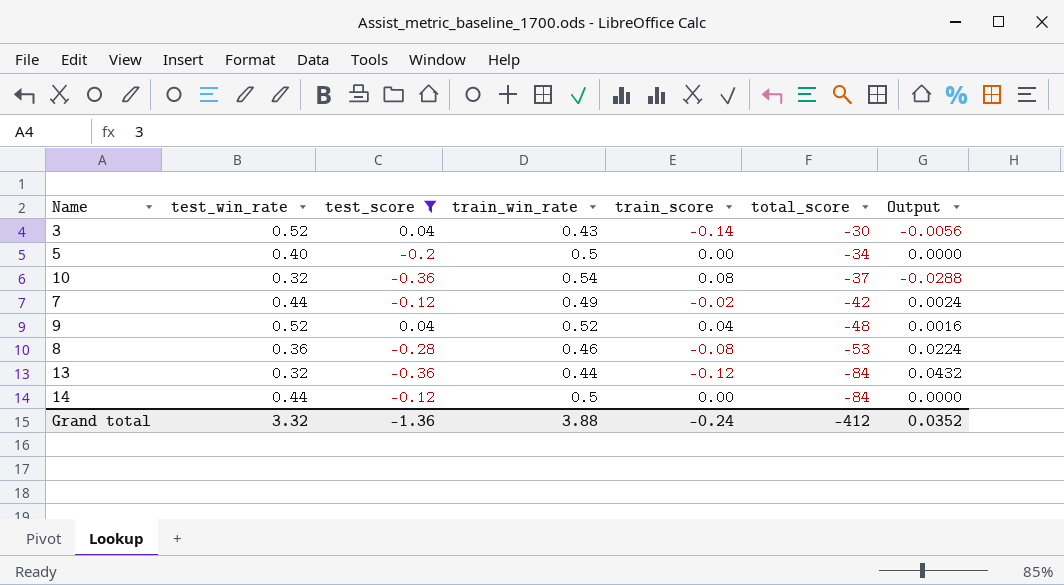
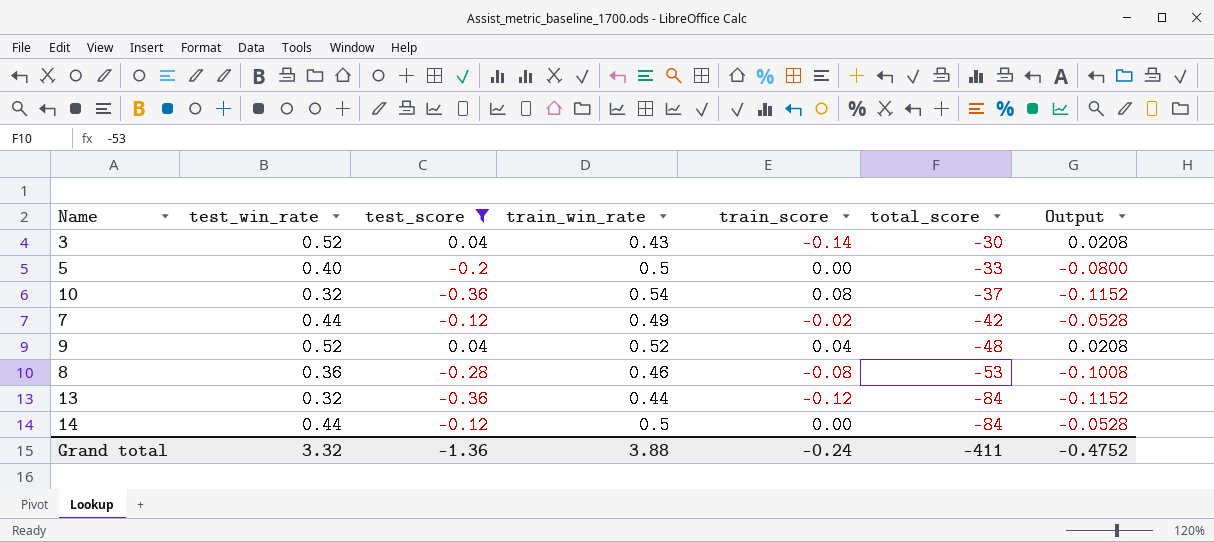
column Output | formula: [test_score] * [train_score] -> [test_win_rate] * [test_score]
5 | total_score: -34 -> -33
Grand total | total_score: -412 -> -411
Grand total | Output: 0.0352 -> -0.4752

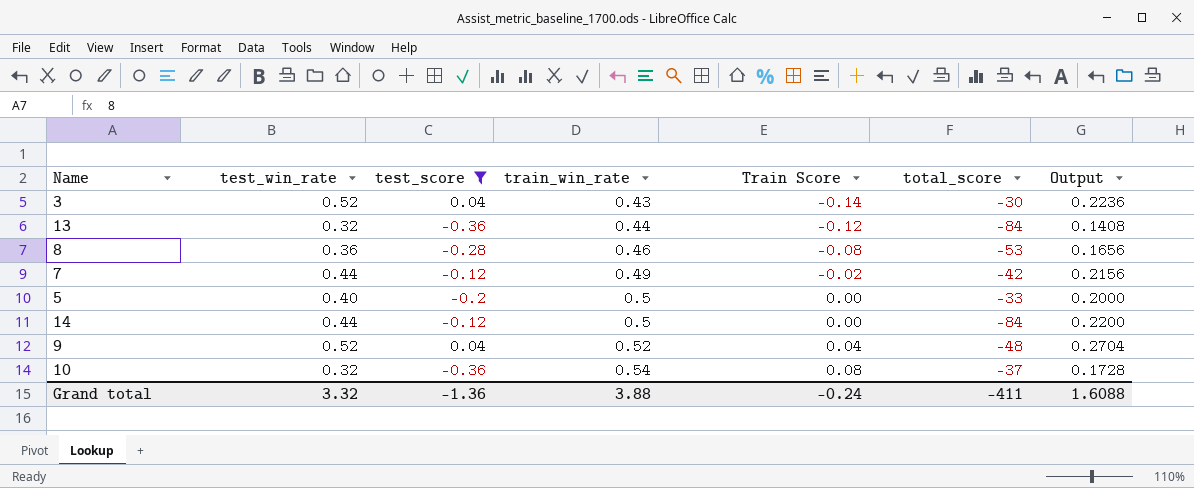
row order: total_score descending -> train_win_rate ascending
column name: train_score -> Train Score
column Output | formula: [test_win_rate] * [test_score] -> [test_win_rate] * [train_win_rate]
Grand total | Output: -0.4752 -> 1.6088

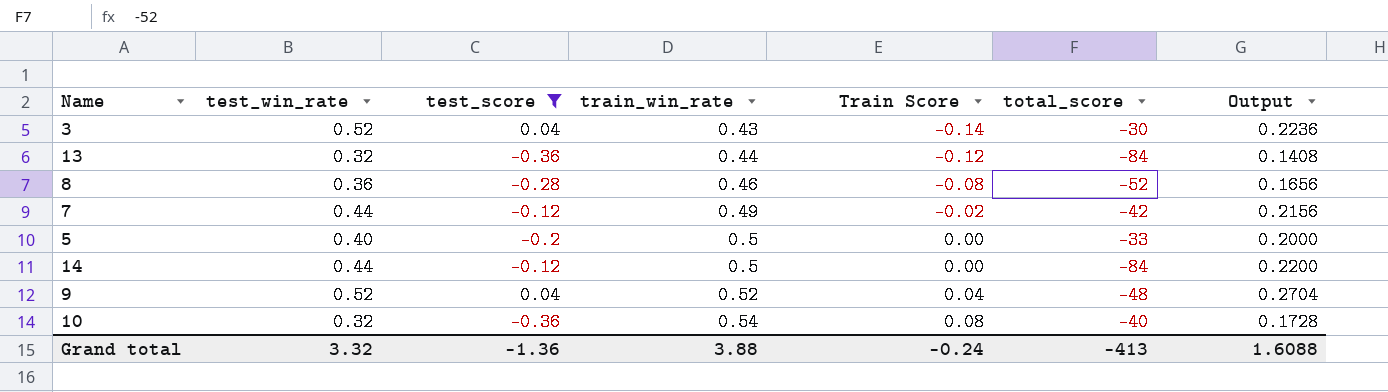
8 | total_score: -53 -> -52
10 | total_score: -37 -> -40
Grand total | total_score: -411 -> -413

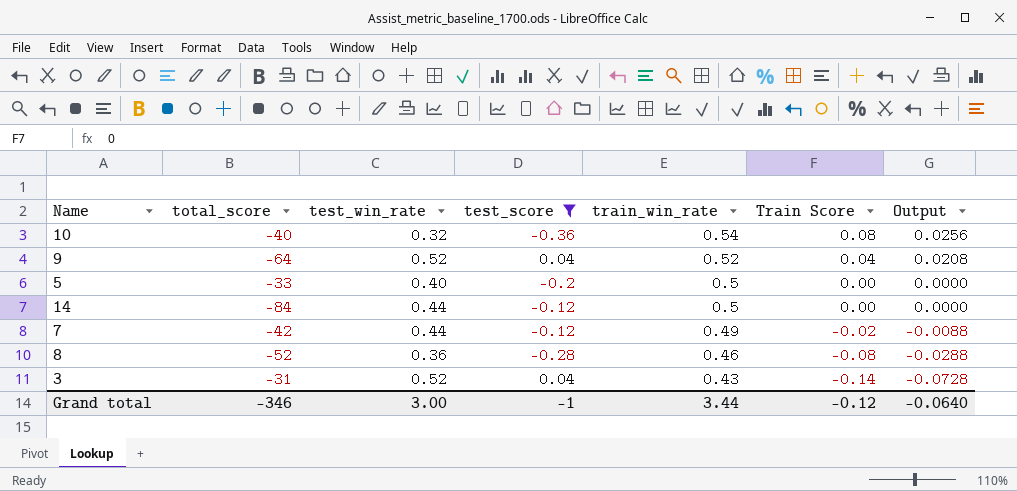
row order: train_win_rate ascending -> train_win_rate descending
column total_score | position: 6 -> 2
column Output | formula: [test_win_rate] * [train_win_rate] -> [test_win_rate] * [Train Score]
row 13: 0.32 | -0.36 | 0.44 | -0.12 | -84 | 0.1408 -> none
9 | total_score: -48 -> -64
3 | total_score: -30 -> -31
Grand total | total_score: -413 -> -346
Grand total | test_win_rate: 3.32 -> 3.00
Grand total | test_score: -1.36 -> -1
Grand total | train_win_rate: 3.88 -> 3.44
Grand total | Train Score: -0.24 -> -0.12
Grand total | Output: 1.6088 -> -0.0640

